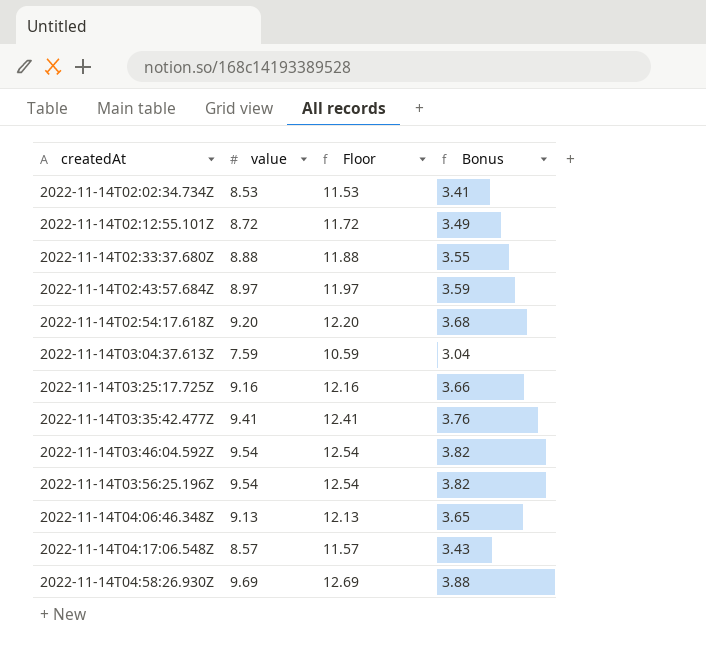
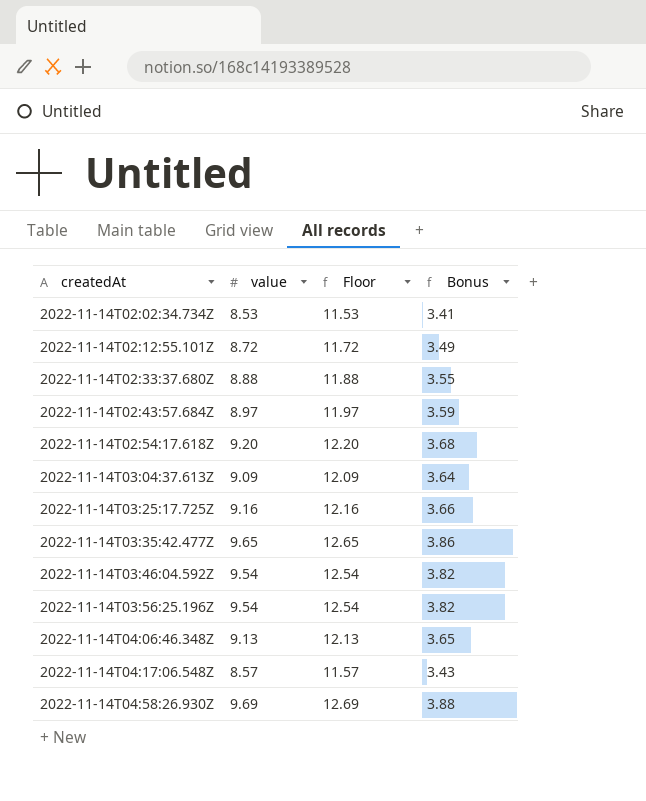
2022-11-14T03:04:37.613Z | value: 7.59 -> 9.09
2022-11-14T03:04:37.613Z | Floor: 10.59 -> 12.09
2022-11-14T03:04:37.613Z | Bonus: 3.04 -> 3.64
2022-11-14T03:35:42.477Z | value: 9.41 -> 9.65
2022-11-14T03:35:42.477Z | Floor: 12.41 -> 12.65
2022-11-14T03:35:42.477Z | Bonus: 3.76 -> 3.86

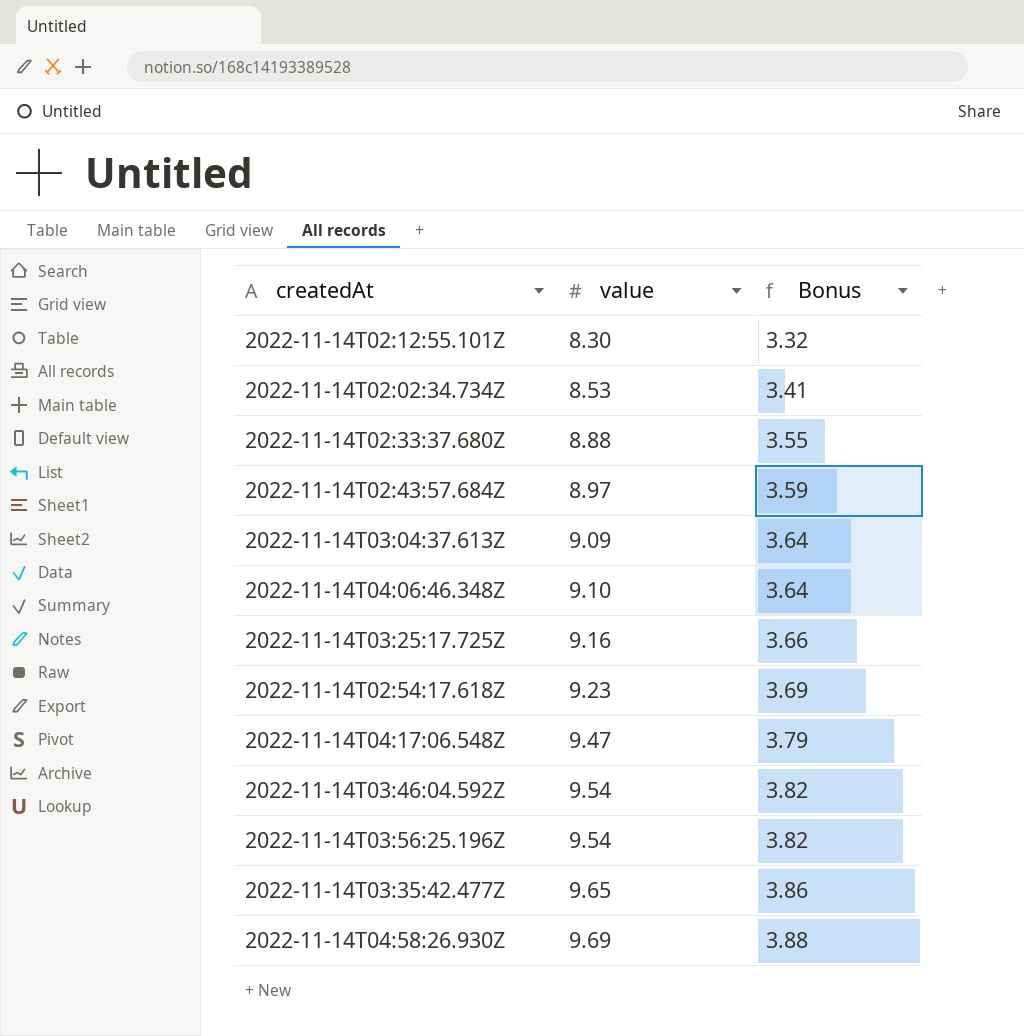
row order: createdAt ascending -> value ascending
column Floor | formula: [value] + 3 -> none
2022-11-14T02:12:55.101Z | value: 8.72 -> 8.30
2022-11-14T02:12:55.101Z | Bonus: 3.49 -> 3.32
2022-11-14T04:06:46.348Z | value: 9.13 -> 9.10
2022-11-14T04:06:46.348Z | Bonus: 3.65 -> 3.64
2022-11-14T02:54:17.618Z | value: 9.20 -> 9.23
2022-11-14T02:54:17.618Z | Bonus: 3.68 -> 3.69
2022-11-14T04:17:06.548Z | value: 8.57 -> 9.47
2022-11-14T04:17:06.548Z | Bonus: 3.43 -> 3.79

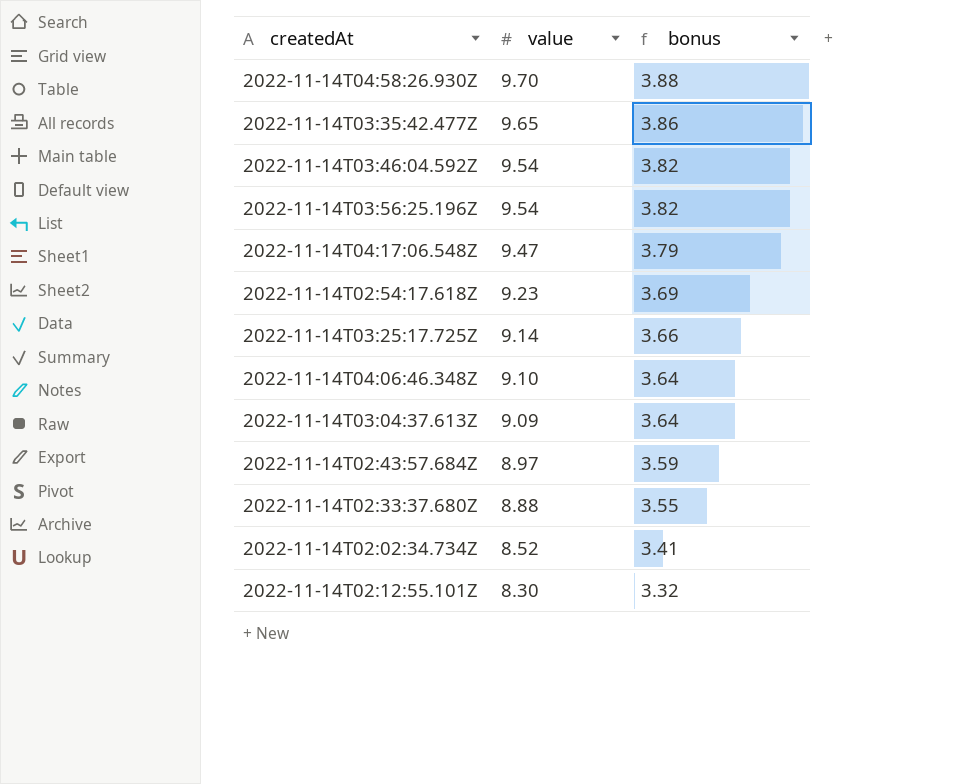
row order: value ascending -> value descending
column name: Bonus -> bonus
2022-11-14T04:58:26.930Z | value: 9.69 -> 9.70
2022-11-14T03:25:17.725Z | value: 9.16 -> 9.14
2022-11-14T02:02:34.734Z | value: 8.53 -> 8.52

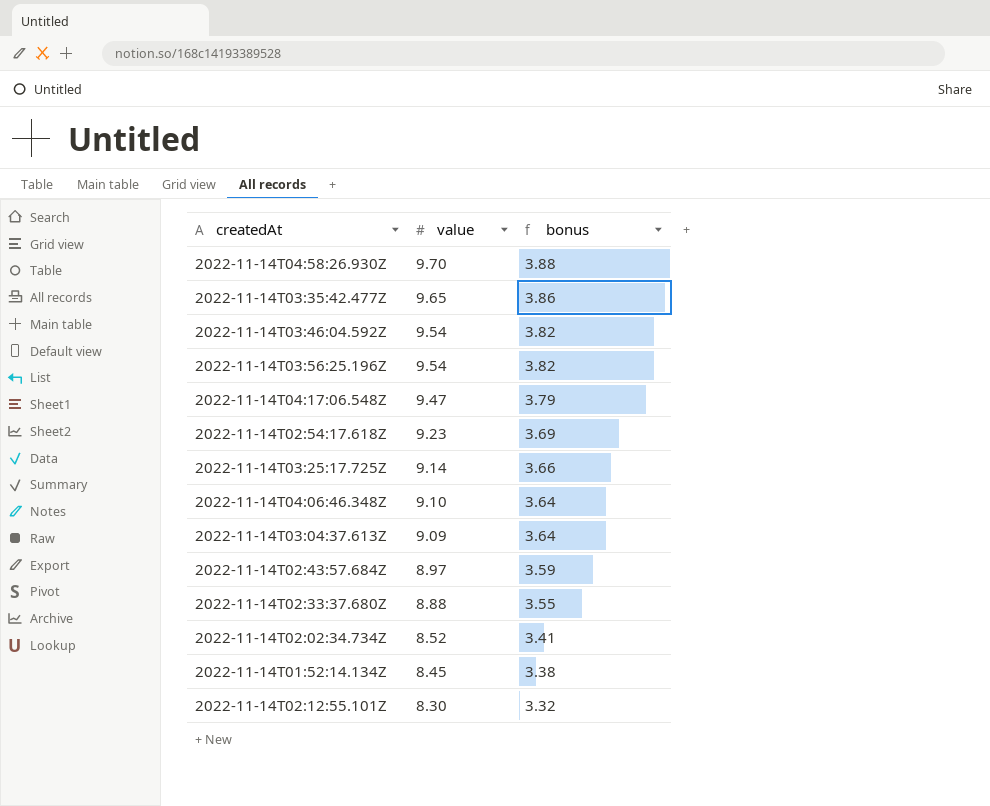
row 2022-11-14T01:52:14.134Z: none -> 8.45 | 3.38

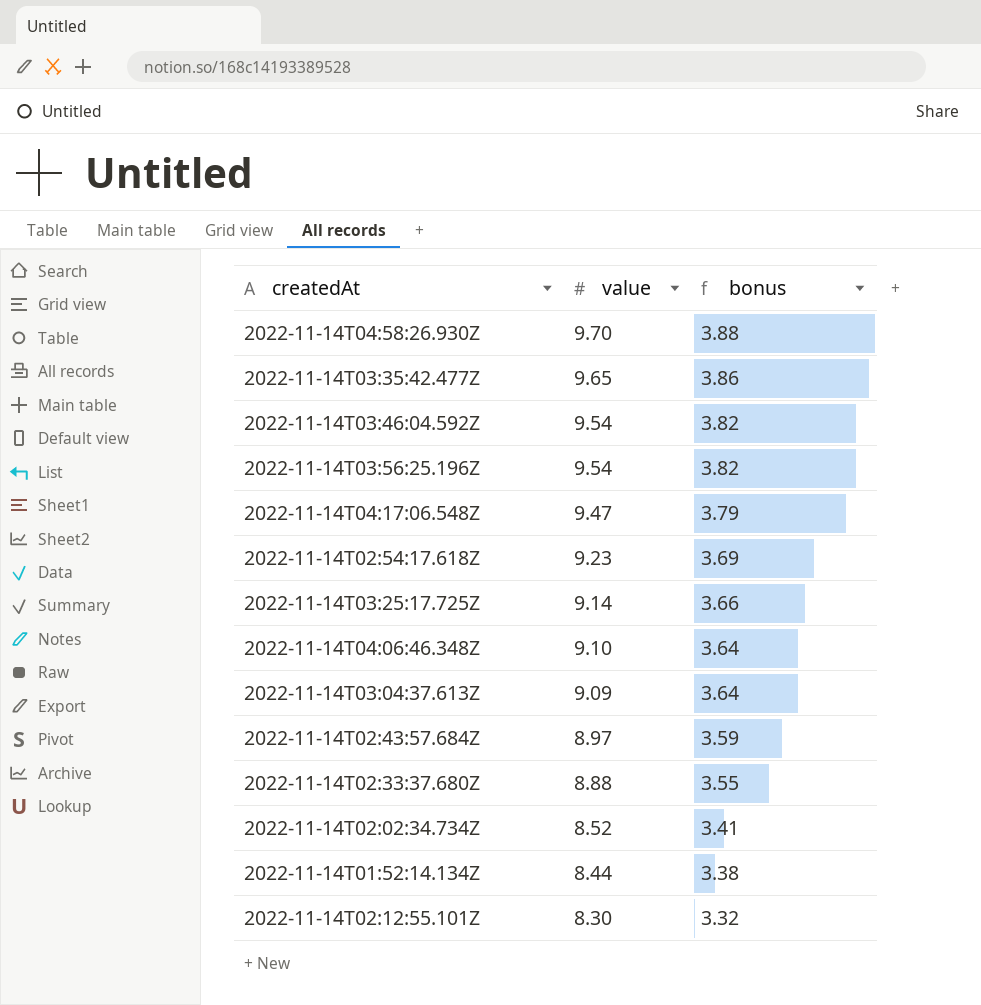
2022-11-14T01:52:14.134Z | value: 8.45 -> 8.44

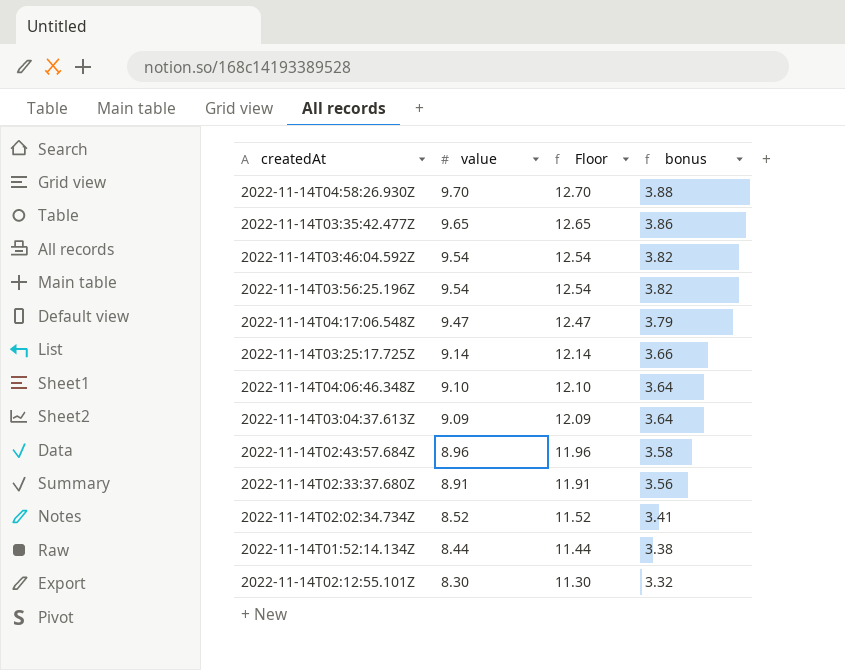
column Floor | formula: none -> [value] + 3
row 2022-11-14T02:54:17.618Z: 9.23 | 3.69 -> none
2022-11-14T02:43:57.684Z | value: 8.97 -> 8.96
2022-11-14T02:43:57.684Z | bonus: 3.59 -> 3.58
2022-11-14T02:33:37.680Z | value: 8.88 -> 8.91
2022-11-14T02:33:37.680Z | bonus: 3.55 -> 3.56

